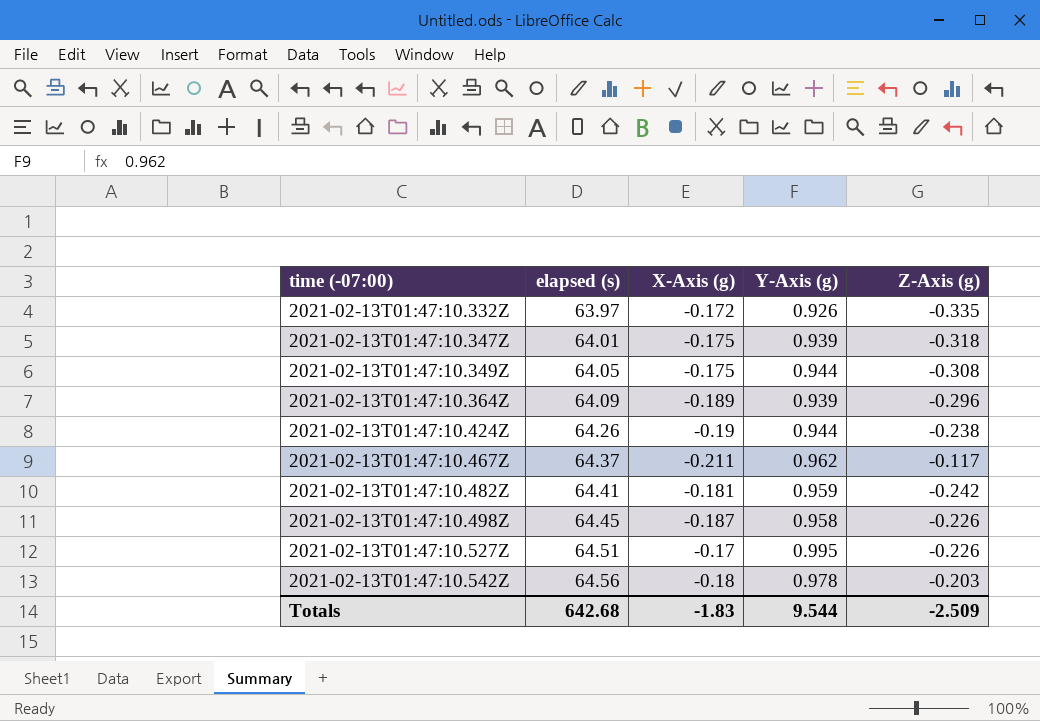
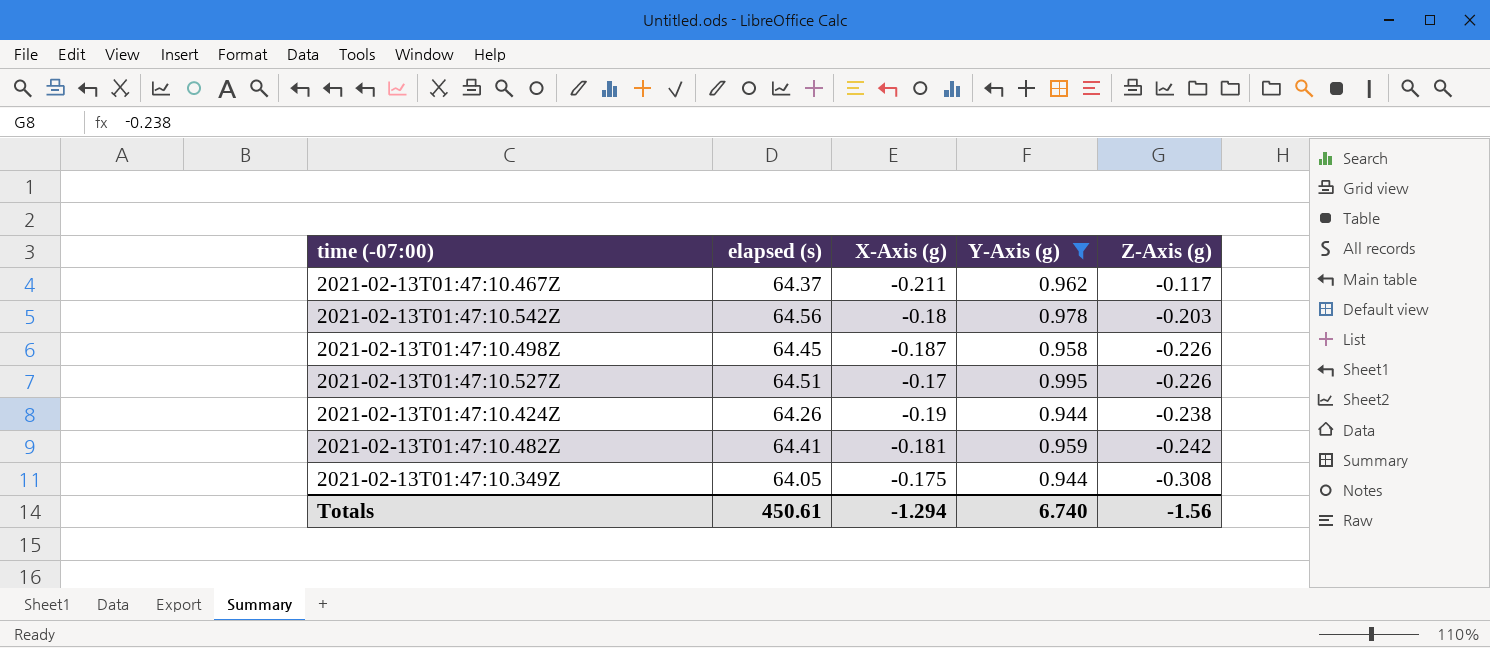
filter: none -> Y-Axis (g) >= 0.944
row order: time (-07:00) ascending -> Z-Axis (g) descending
Totals | elapsed (s): 642.68 -> 450.61
Totals | X-Axis (g): -1.83 -> -1.294
Totals | Y-Axis (g): 9.544 -> 6.740
Totals | Z-Axis (g): -2.509 -> -1.56

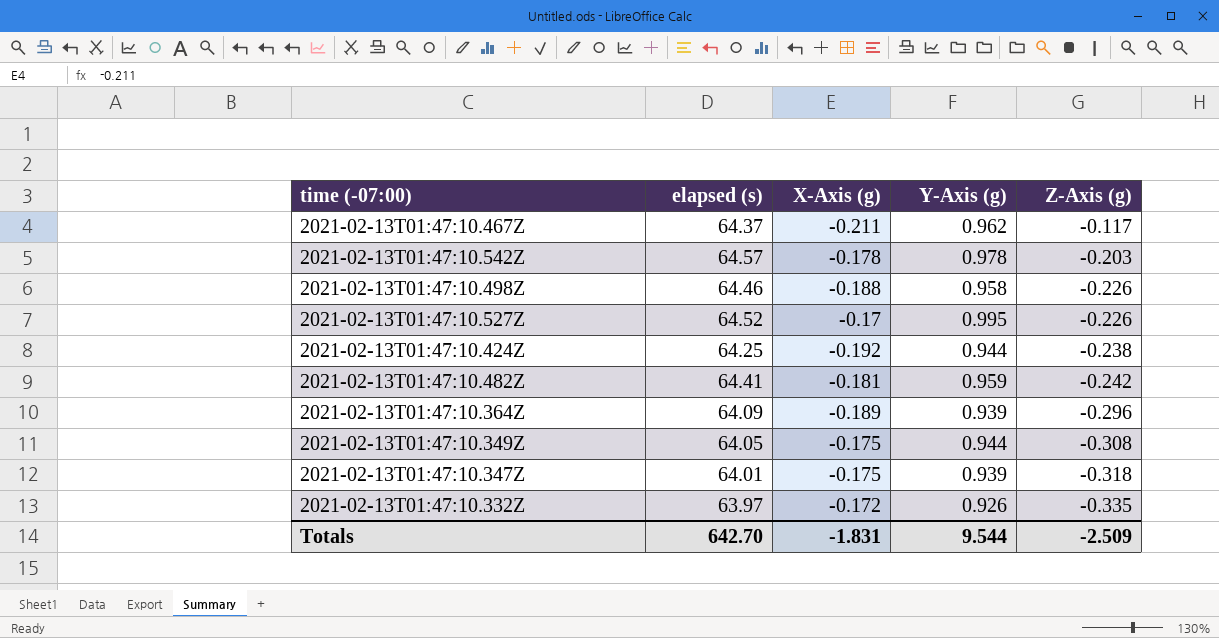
filter: Y-Axis (g) >= 0.944 -> none
2021-02-13T01:47:10.542Z | elapsed (s): 64.56 -> 64.57
2021-02-13T01:47:10.542Z | X-Axis (g): -0.18 -> -0.178
2021-02-13T01:47:10.498Z | elapsed (s): 64.45 -> 64.46
2021-02-13T01:47:10.498Z | X-Axis (g): -0.187 -> -0.188
2021-02-13T01:47:10.527Z | elapsed (s): 64.51 -> 64.52
2021-02-13T01:47:10.424Z | elapsed (s): 64.26 -> 64.25
2021-02-13T01:47:10.424Z | X-Axis (g): -0.19 -> -0.192
Totals | elapsed (s): 450.61 -> 642.70
Totals | X-Axis (g): -1.294 -> -1.831
Totals | Y-Axis (g): 6.740 -> 9.544
Totals | Z-Axis (g): -1.56 -> -2.509

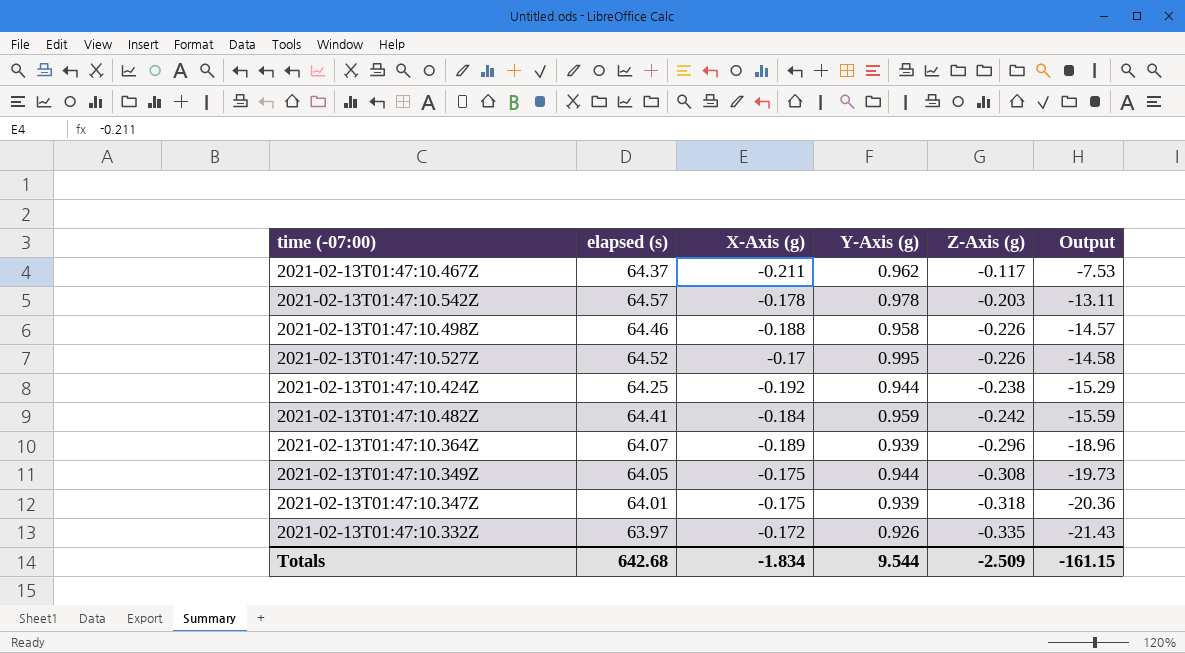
column Output | formula: none -> [elapsed (s)] * [Z-Axis (g)]
2021-02-13T01:47:10.482Z | X-Axis (g): -0.181 -> -0.184
2021-02-13T01:47:10.364Z | elapsed (s): 64.09 -> 64.07
Totals | elapsed (s): 642.70 -> 642.68
Totals | X-Axis (g): -1.831 -> -1.834

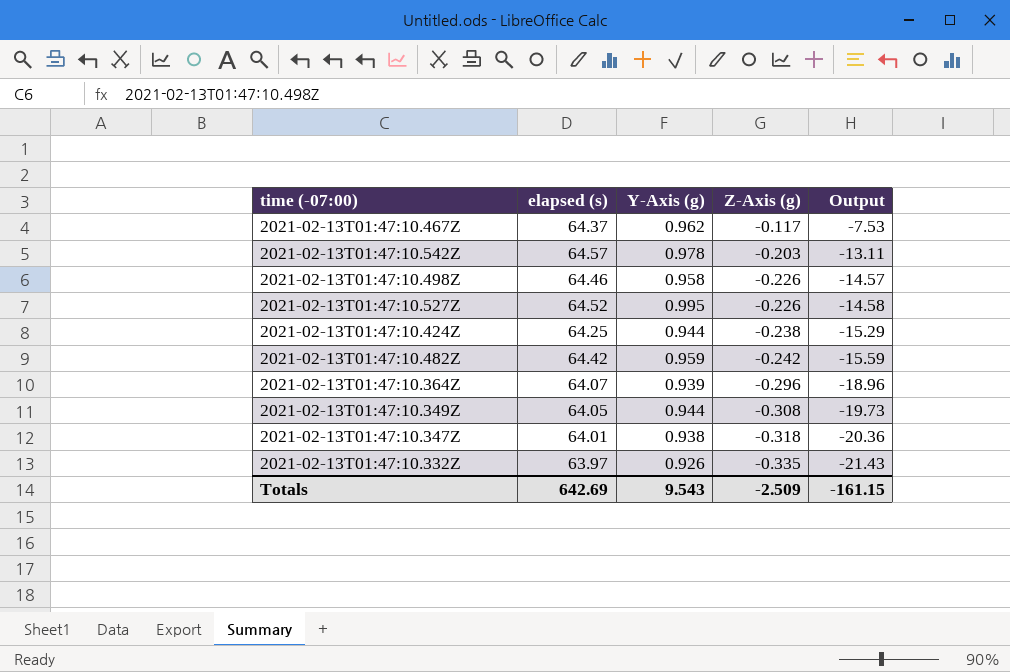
column X-Axis (g) | position: 3 -> none
2021-02-13T01:47:10.482Z | elapsed (s): 64.41 -> 64.42
2021-02-13T01:47:10.347Z | Y-Axis (g): 0.939 -> 0.938
Totals | elapsed (s): 642.68 -> 642.69
Totals | Y-Axis (g): 9.544 -> 9.543

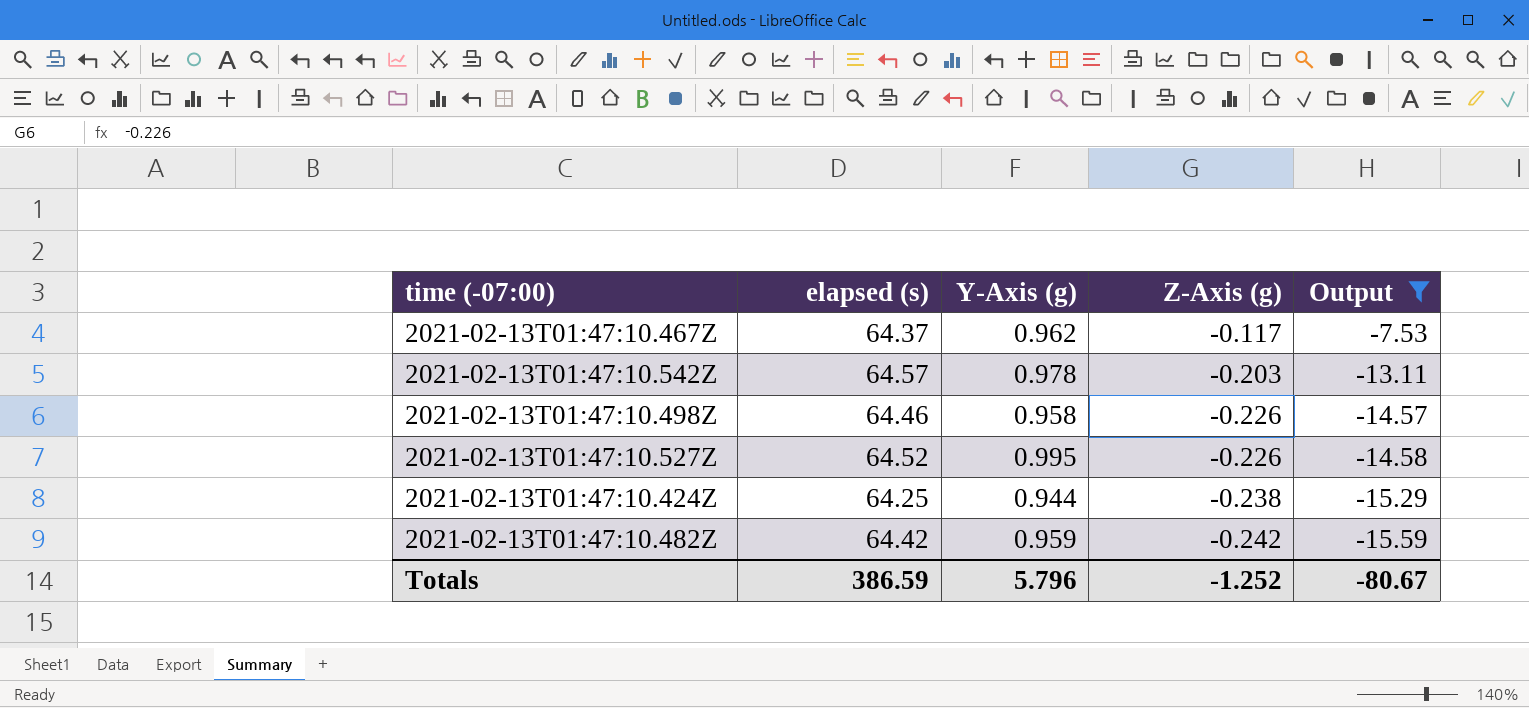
filter: none -> Output >= -15.59
Totals | elapsed (s): 642.69 -> 386.59
Totals | Y-Axis (g): 9.543 -> 5.796
Totals | Z-Axis (g): -2.509 -> -1.252
Totals | Output: -161.15 -> -80.67

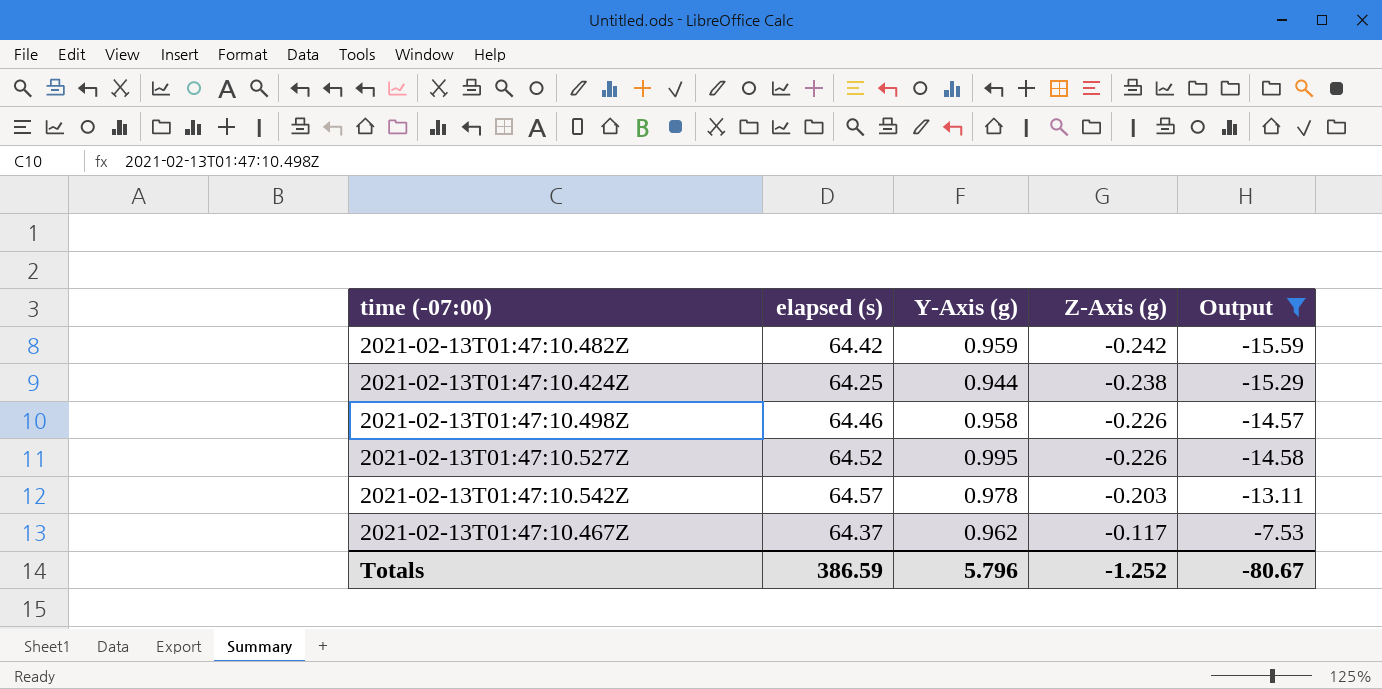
row order: Z-Axis (g) descending -> Z-Axis (g) ascending

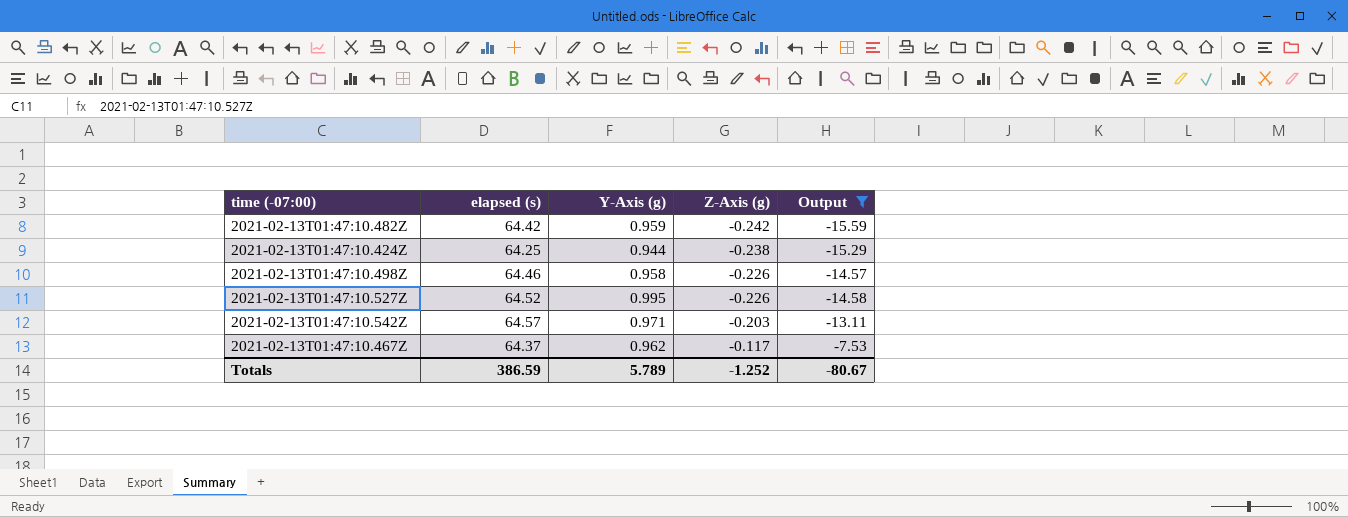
2021-02-13T01:47:10.542Z | Y-Axis (g): 0.978 -> 0.971
Totals | Y-Axis (g): 5.796 -> 5.789

